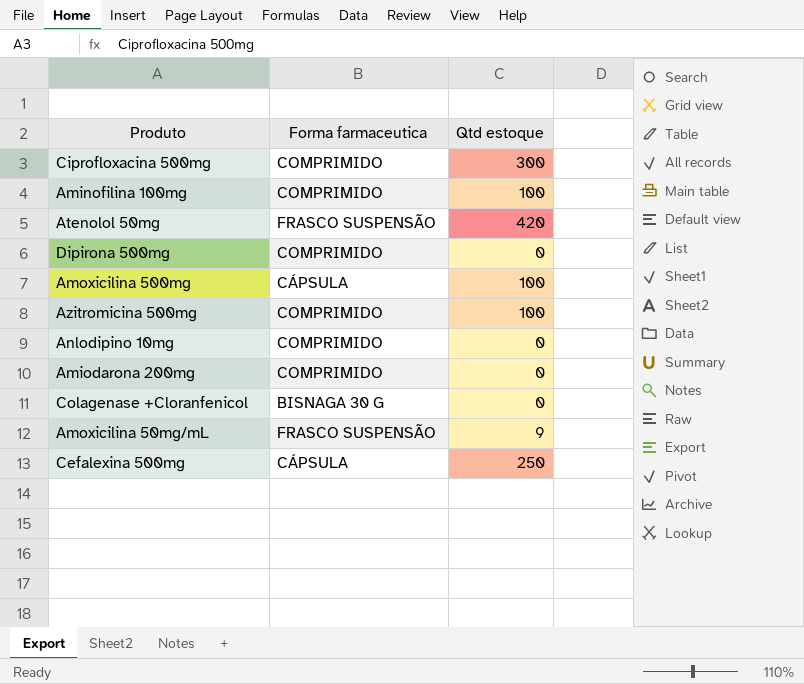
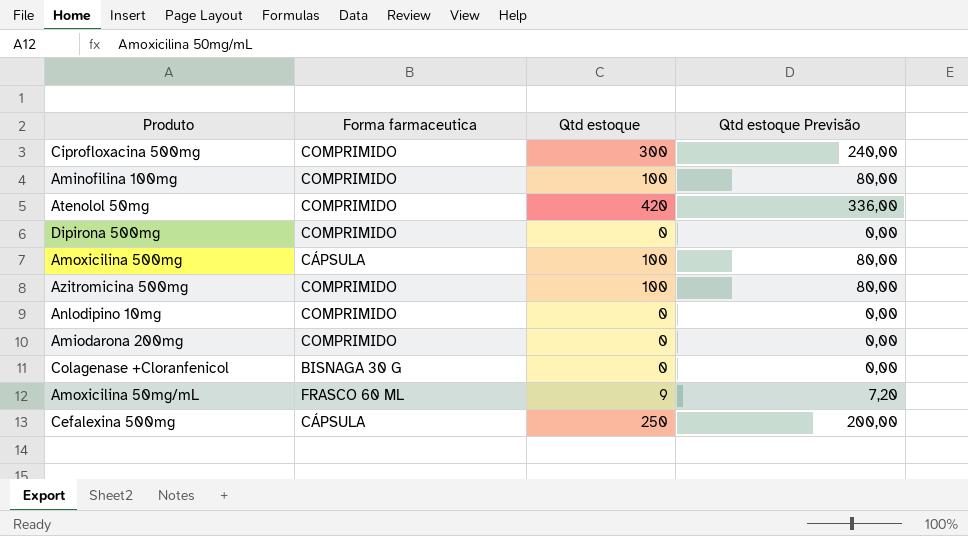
column Qtd estoque Previsão | formula: none -> [Qtd estoque] * 0,8
Atenolol 50mg | Forma farmaceutica: FRASCO SUSPENSÃO -> COMPRIMIDO
Amoxicilina 50mg/mL | Forma farmaceutica: FRASCO SUSPENSÃO -> FRASCO 60 ML

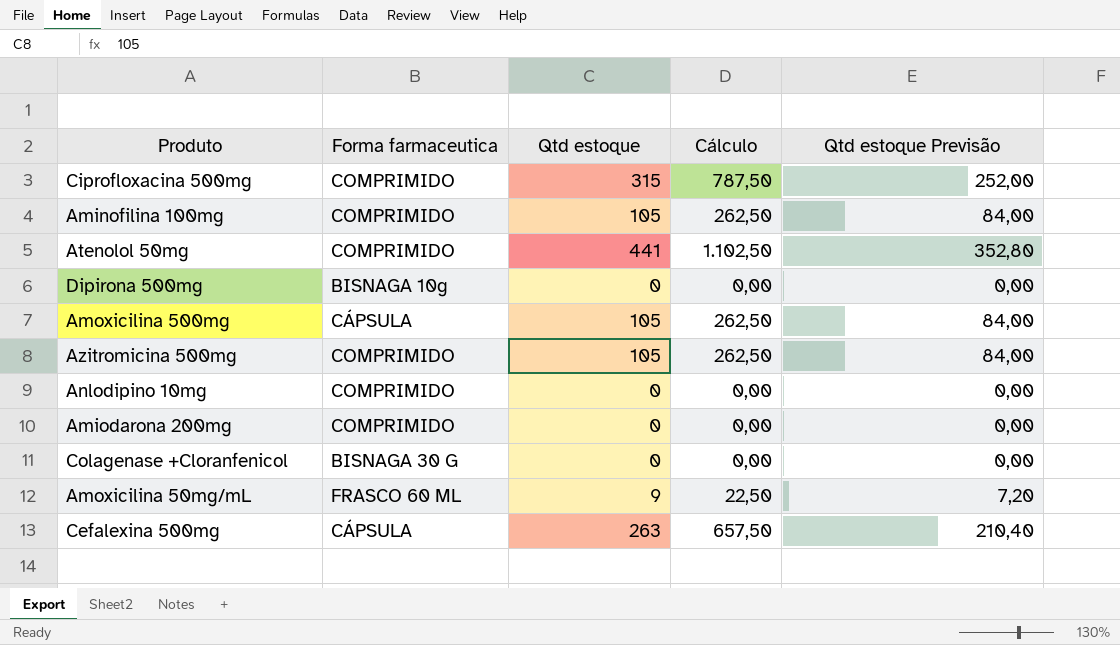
column Cálculo | formula: none -> [Qtd estoque] * 2,5
Ciprofloxacina 500mg | Qtd estoque: 300 -> 315
Ciprofloxacina 500mg | Qtd estoque Previsão: 240,00 -> 252,00
Aminofilina 100mg | Qtd estoque: 100 -> 105
Aminofilina 100mg | Qtd estoque Previsão: 80,00 -> 84,00
Atenolol 50mg | Qtd estoque: 420 -> 441
Atenolol 50mg | Qtd estoque Previsão: 336,00 -> 352,80
Dipirona 500mg | Forma farmaceutica: COMPRIMIDO -> BISNAGA 10g
Amoxicilina 500mg | Qtd estoque: 100 -> 105
Amoxicilina 500mg | Qtd estoque Previsão: 80,00 -> 84,00
Azitromicina 500mg | Qtd estoque: 100 -> 105
Azitromicina 500mg | Qtd estoque Previsão: 80,00 -> 84,00
Cefalexina 500mg | Qtd estoque: 250 -> 263
Cefalexina 500mg | Qtd estoque Previsão: 200,00 -> 210,40

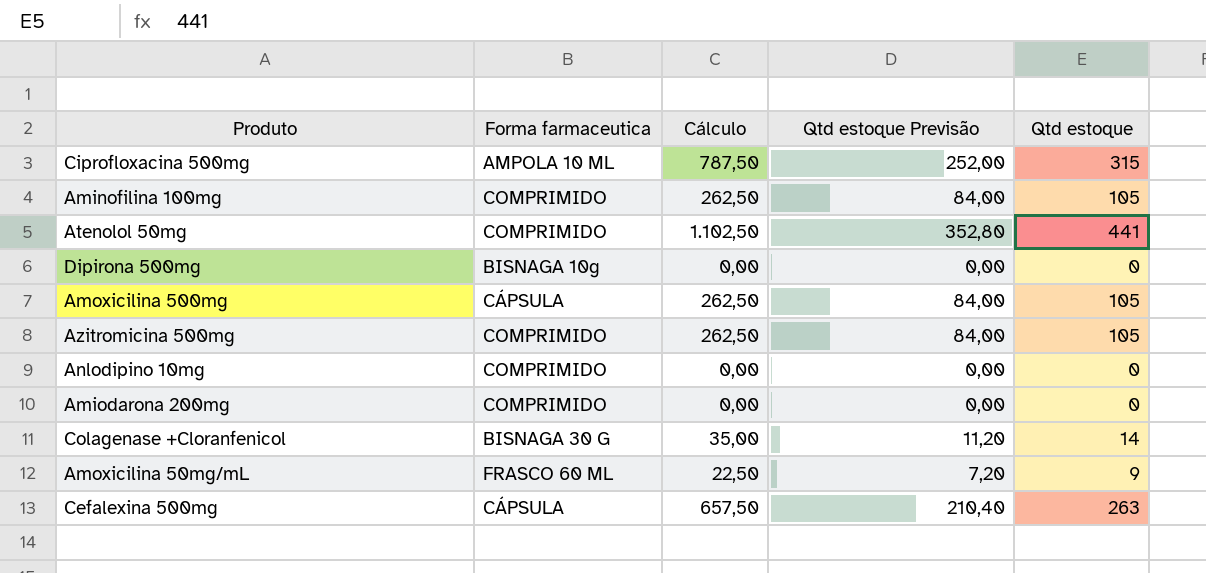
column Qtd estoque | position: 3 -> 5
Ciprofloxacina 500mg | Forma farmaceutica: COMPRIMIDO -> AMPOLA 10 ML
Colagenase +Cloranfenicol | Cálculo: 0,00 -> 35,00
Colagenase +Cloranfenicol | Qtd estoque Previsão: 0,00 -> 11,20
Colagenase +Cloranfenicol | Qtd estoque: 0 -> 14

